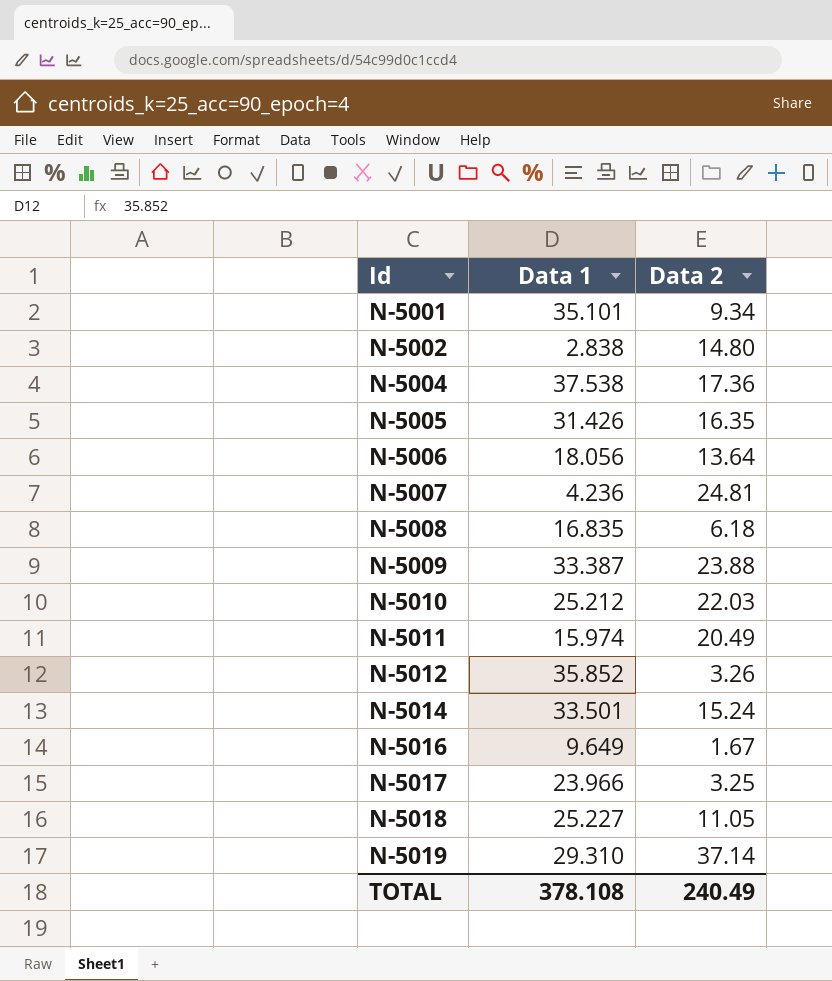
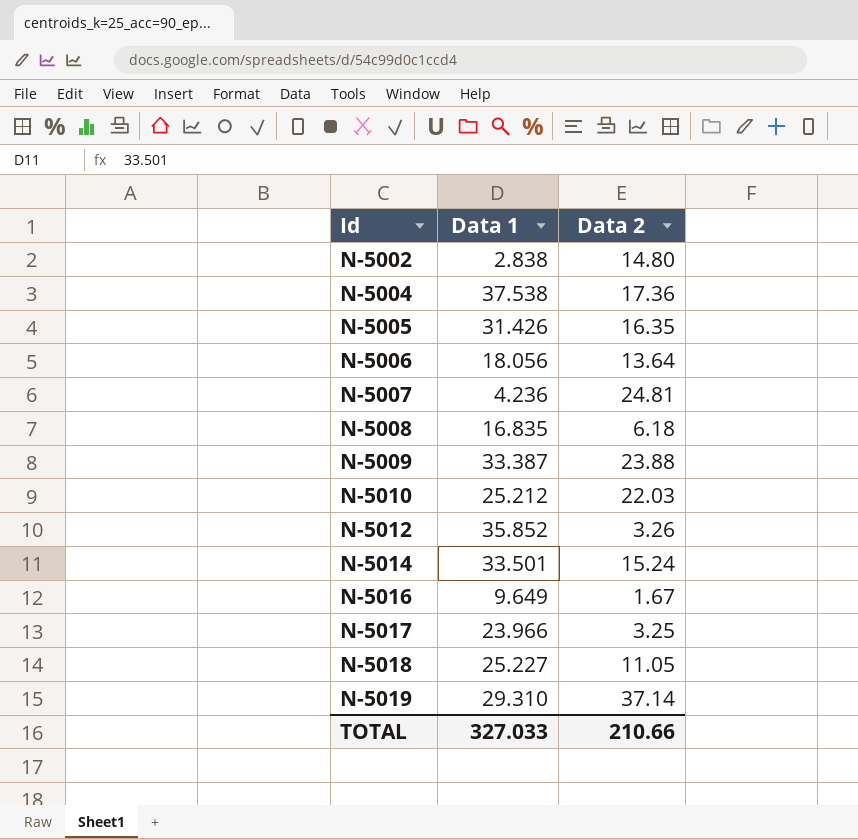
row N-5001: 35.101 | 9.34 -> none
row N-5011: 15.974 | 20.49 -> none
TOTAL | Data 1: 378.108 -> 327.033
TOTAL | Data 2: 240.49 -> 210.66

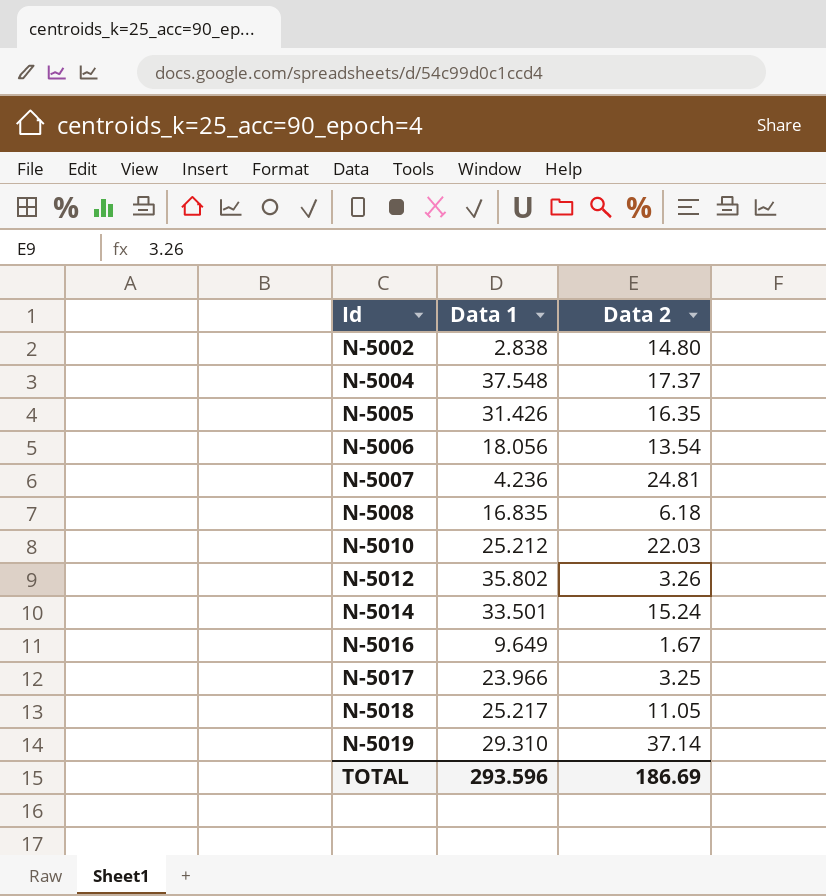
row N-5009: 33.387 | 23.88 -> none
N-5004 | Data 1: 37.538 -> 37.548
N-5004 | Data 2: 17.36 -> 17.37
N-5006 | Data 2: 13.64 -> 13.54
N-5012 | Data 1: 35.852 -> 35.802
N-5018 | Data 1: 25.227 -> 25.217
TOTAL | Data 1: 327.033 -> 293.596
TOTAL | Data 2: 210.66 -> 186.69

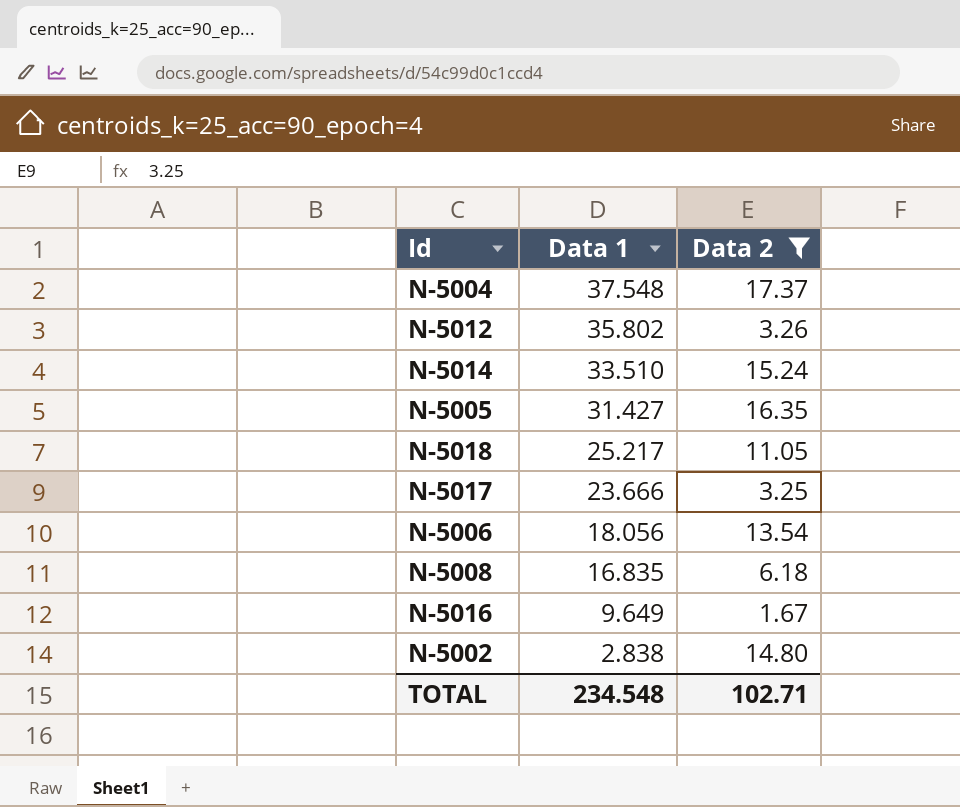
filter: none -> Data 2 <= 17.37
row order: Id ascending -> Data 1 descending
N-5014 | Data 1: 33.501 -> 33.510
N-5005 | Data 1: 31.426 -> 31.427
N-5017 | Data 1: 23.966 -> 23.666
TOTAL | Data 1: 293.596 -> 234.548
TOTAL | Data 2: 186.69 -> 102.71

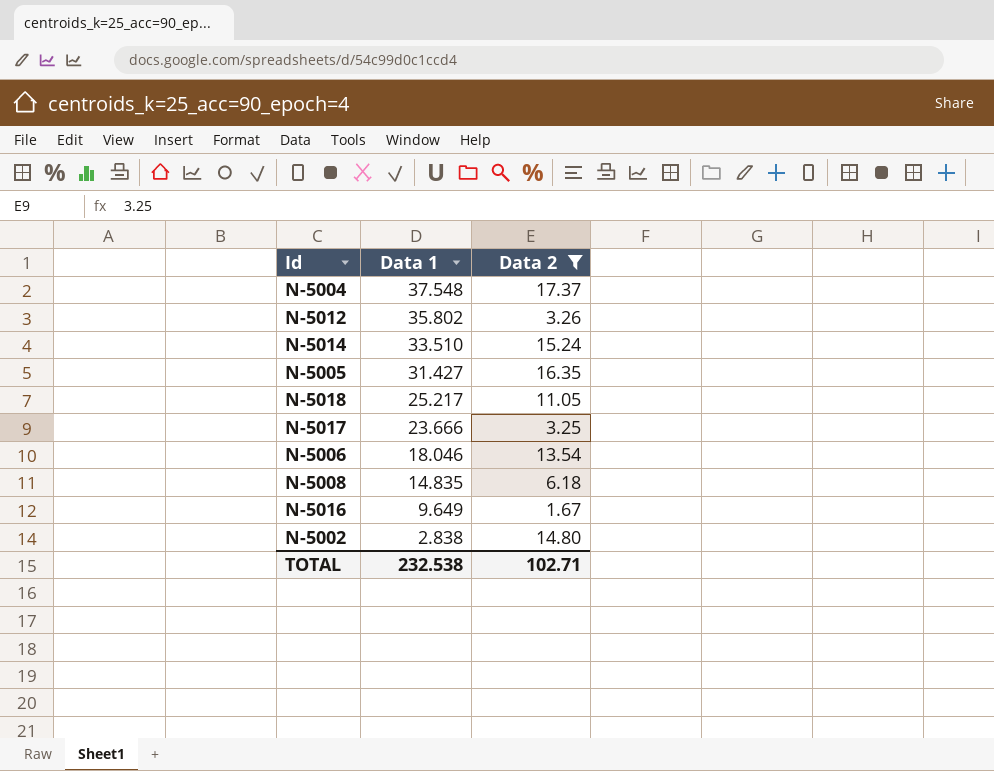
N-5006 | Data 1: 18.056 -> 18.046
N-5008 | Data 1: 16.835 -> 14.835
TOTAL | Data 1: 234.548 -> 232.538

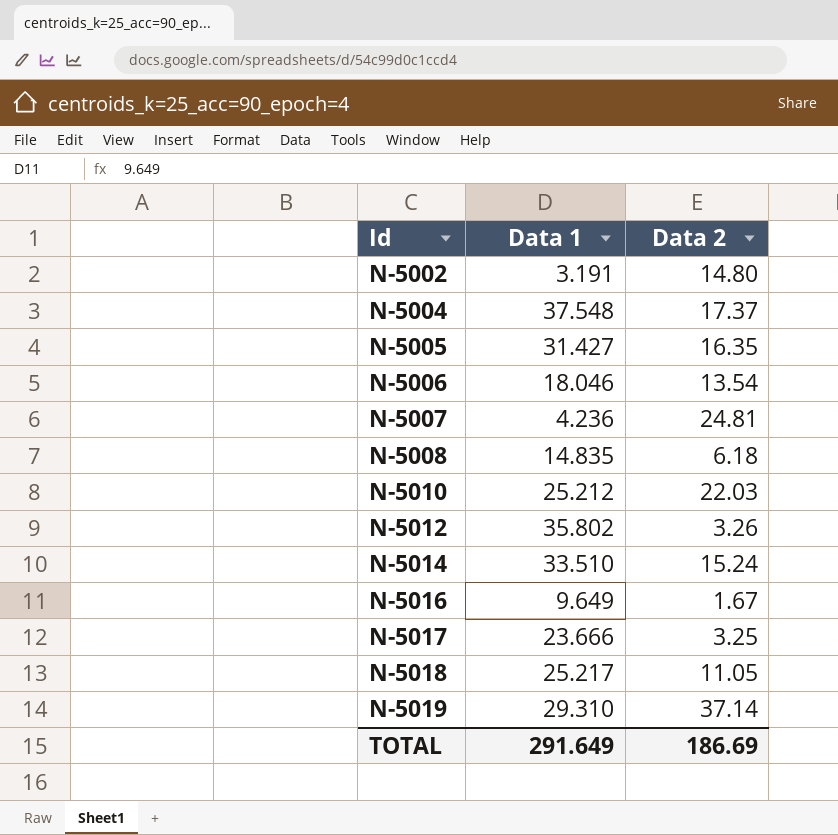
filter: Data 2 <= 17.37 -> none
row order: Data 1 descending -> Id ascending
N-5002 | Data 1: 2.838 -> 3.191
TOTAL | Data 1: 232.538 -> 291.649
TOTAL | Data 2: 102.71 -> 186.69

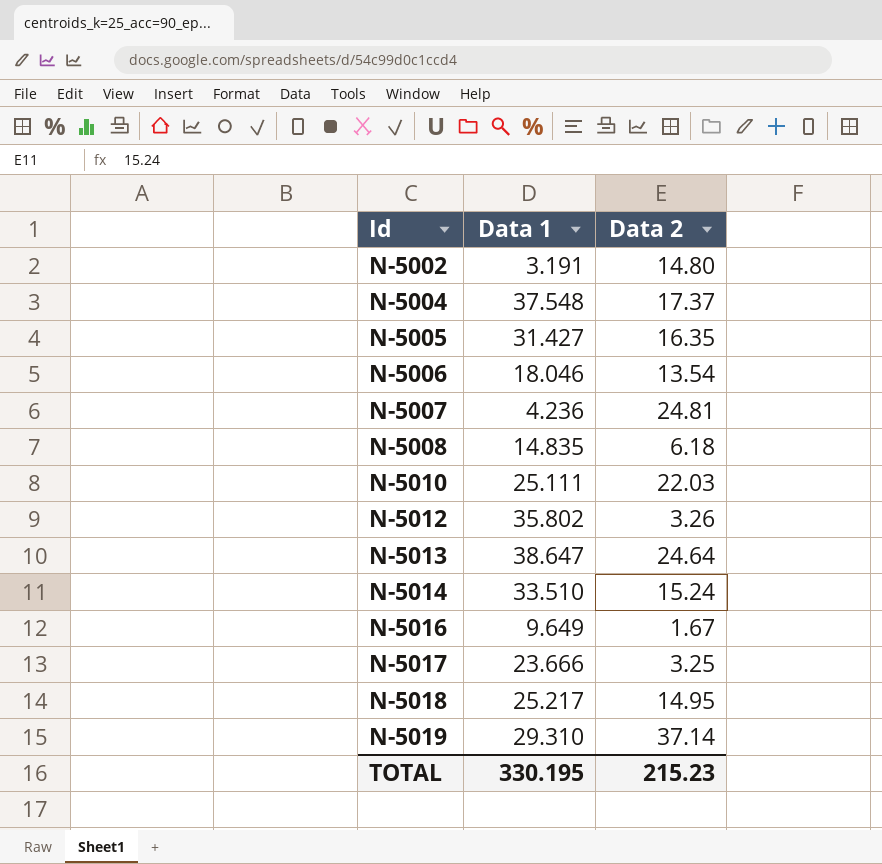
N-5010 | Data 1: 25.212 -> 25.111
row N-5013: none -> 38.647 | 24.64
N-5018 | Data 2: 11.05 -> 14.95
TOTAL | Data 1: 291.649 -> 330.195
TOTAL | Data 2: 186.69 -> 215.23

